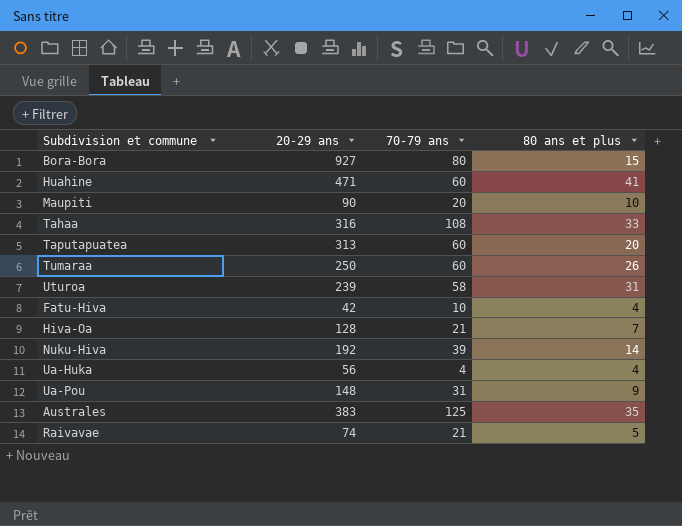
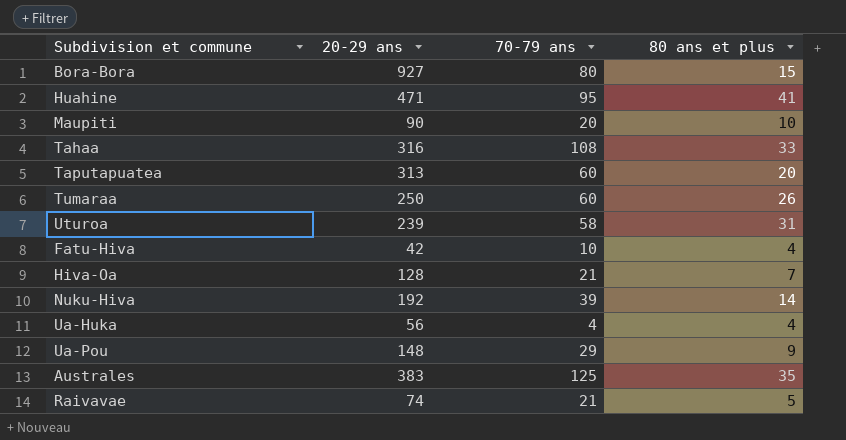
Huahine | 70-79 ans: 60 -> 95
Ua-Pou | 70-79 ans: 31 -> 29

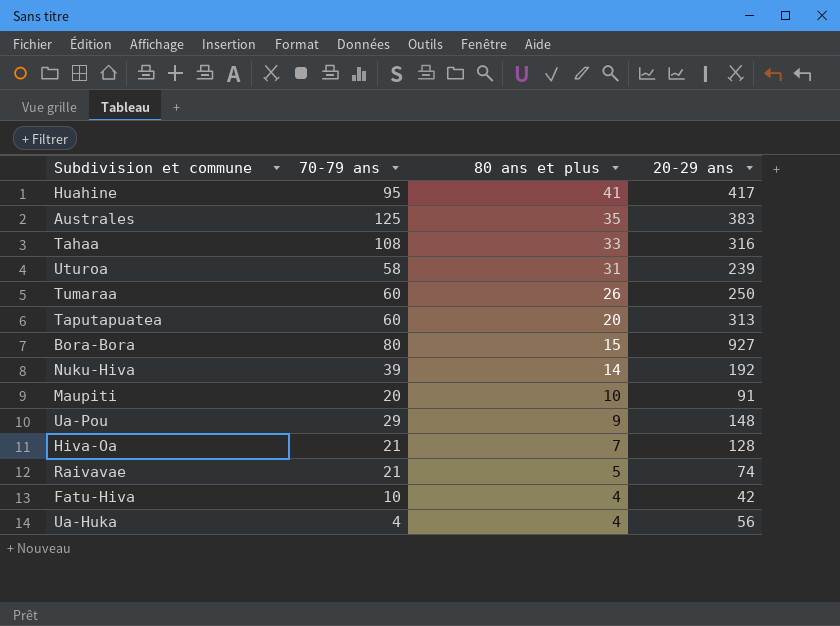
row order: none -> 80 ans et plus descending
column 20-29 ans | position: 2 -> 4
Huahine | 20-29 ans: 471 -> 417
Maupiti | 20-29 ans: 90 -> 91

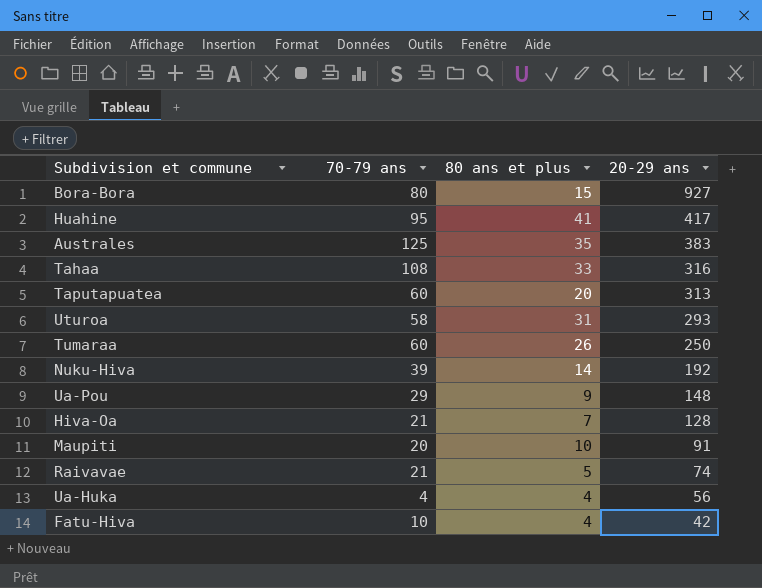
row order: 80 ans et plus descending -> 20-29 ans descending
Uturoa | 20-29 ans: 239 -> 293

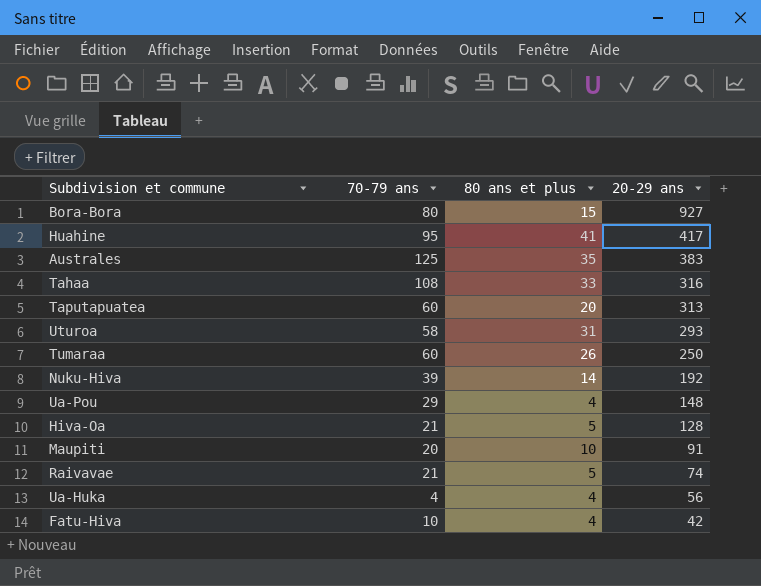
Ua-Pou | 80 ans et plus: 9 -> 4
Hiva-Oa | 80 ans et plus: 7 -> 5

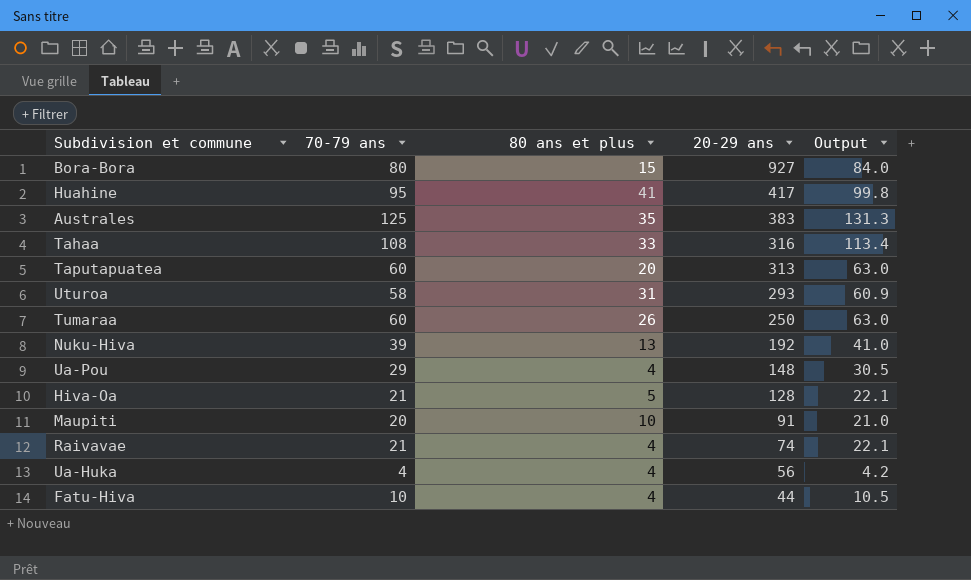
column Output | formula: none -> [70-79 ans] * 1.05
Nuku-Hiva | 80 ans et plus: 14 -> 13
Raivavae | 80 ans et plus: 5 -> 4
Fatu-Hiva | 20-29 ans: 42 -> 44

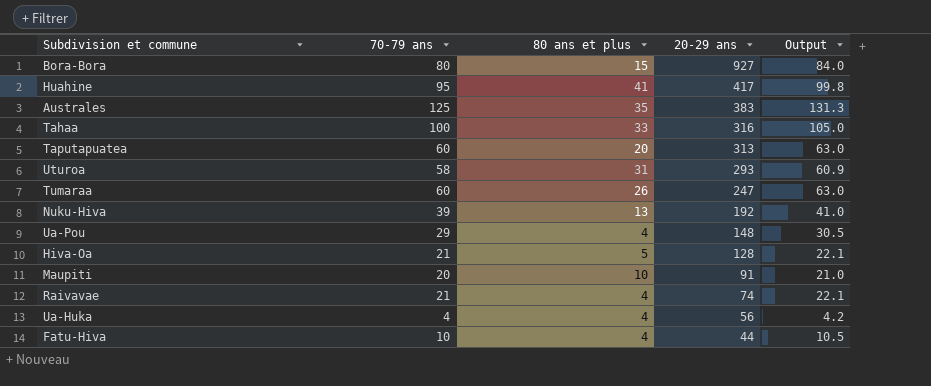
Tahaa | 70-79 ans: 108 -> 100
Tahaa | Output: 113.4 -> 105.0
Tumaraa | 20-29 ans: 250 -> 247

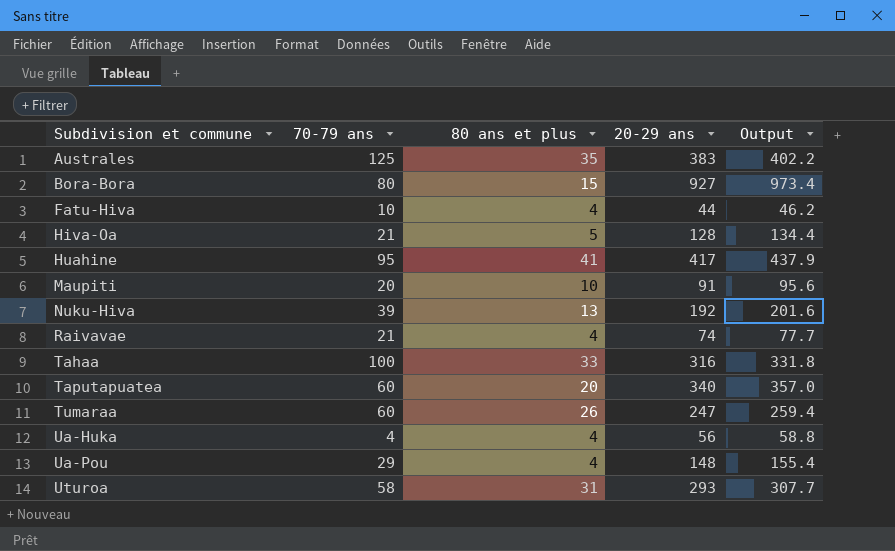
row order: 20-29 ans descending -> Subdivision et commune ascending
column Output | formula: [70-79 ans] * 1.05 -> [20-29 ans] * 1.05
Taputapuatea | 20-29 ans: 313 -> 340

